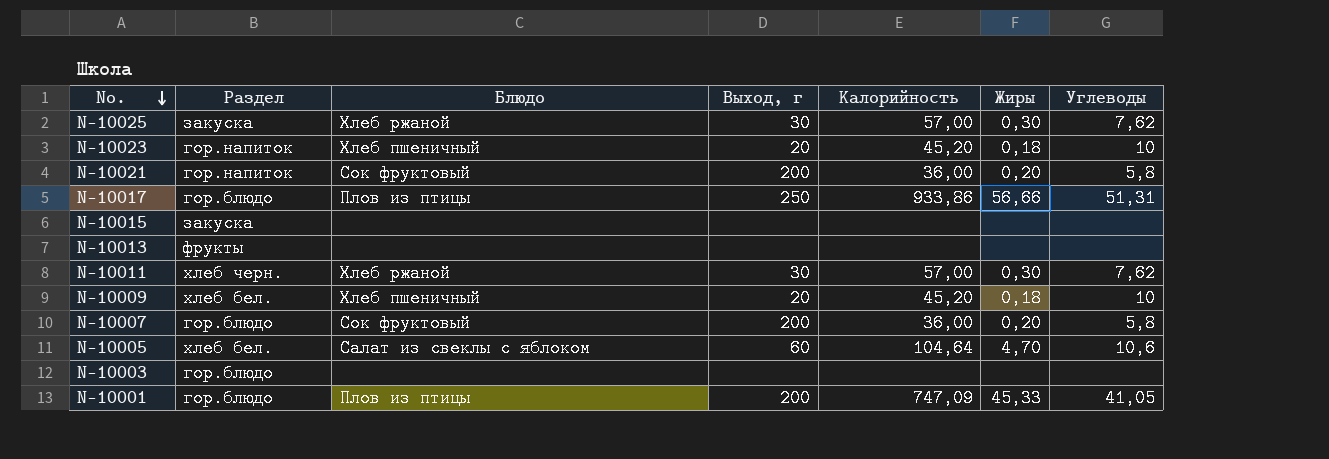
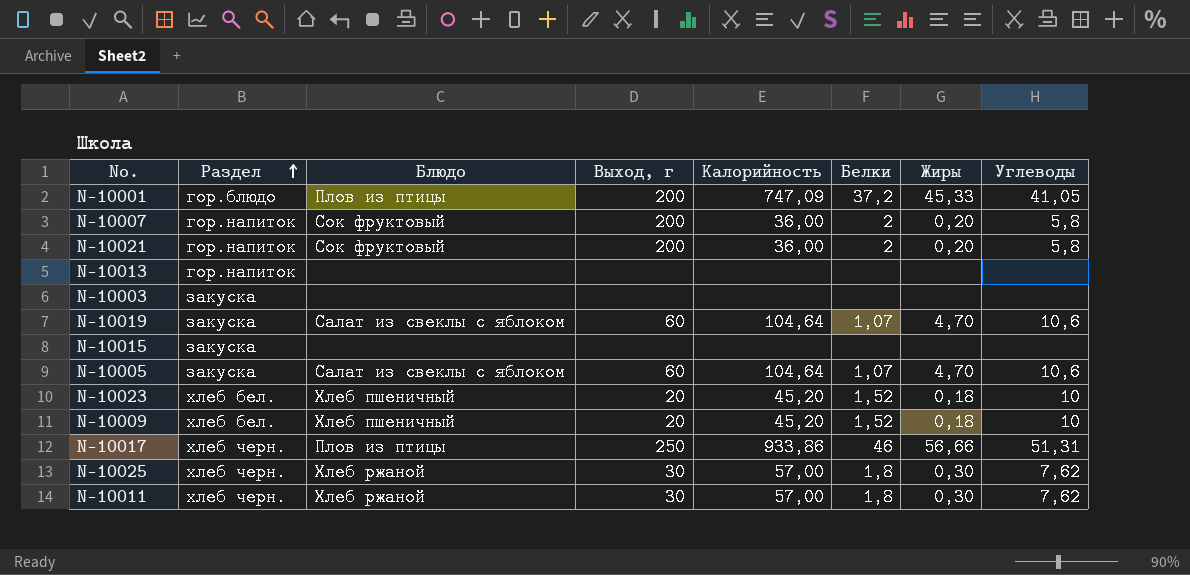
row order: No. descending -> Раздел ascending
column Белки | position: none -> 6
N-10007 | Раздел: гор.блюдо -> гор.напиток
N-10013 | Раздел: фрукты -> гор.напиток
N-10003 | Раздел: гор.блюдо -> закуска
row N-10019: none -> закуска | Салат из свеклы с яблоком | 60 | 104,64 | 1,07 | 4,70 | 10,6
N-10005 | Раздел: хлеб бел. -> закуска
N-10023 | Раздел: гор.напиток -> хлеб бел.
N-10017 | Раздел: гор.блюдо -> хлеб черн.
N-10025 | Раздел: закуска -> хлеб черн.

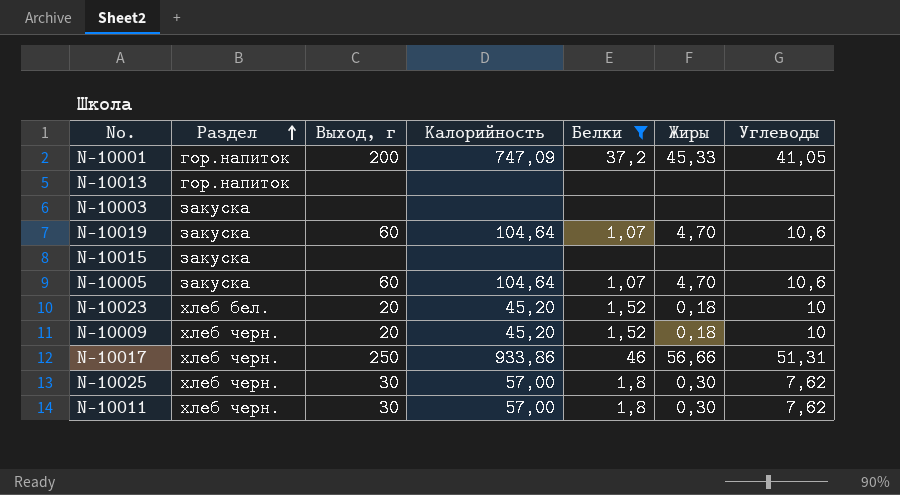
filter: none -> Белки != 2
column Блюдо | position: 3 -> none
N-10001 | Раздел: гор.блюдо -> гор.напиток
N-10009 | Раздел: хлеб бел. -> хлеб черн.

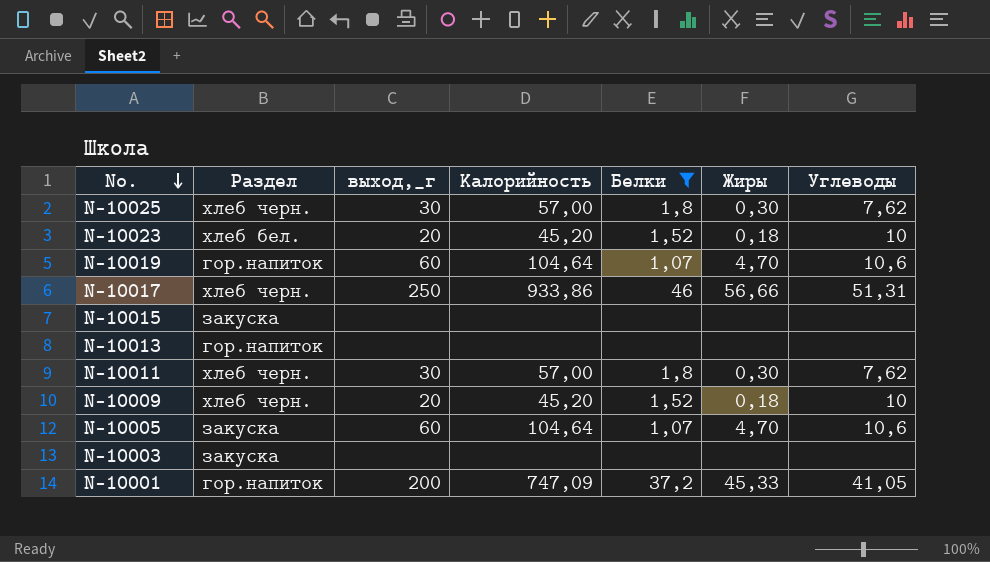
row order: Раздел ascending -> No. descending
column name: Выход, г -> выход,_г
N-10019 | Раздел: закуска -> гор.напиток

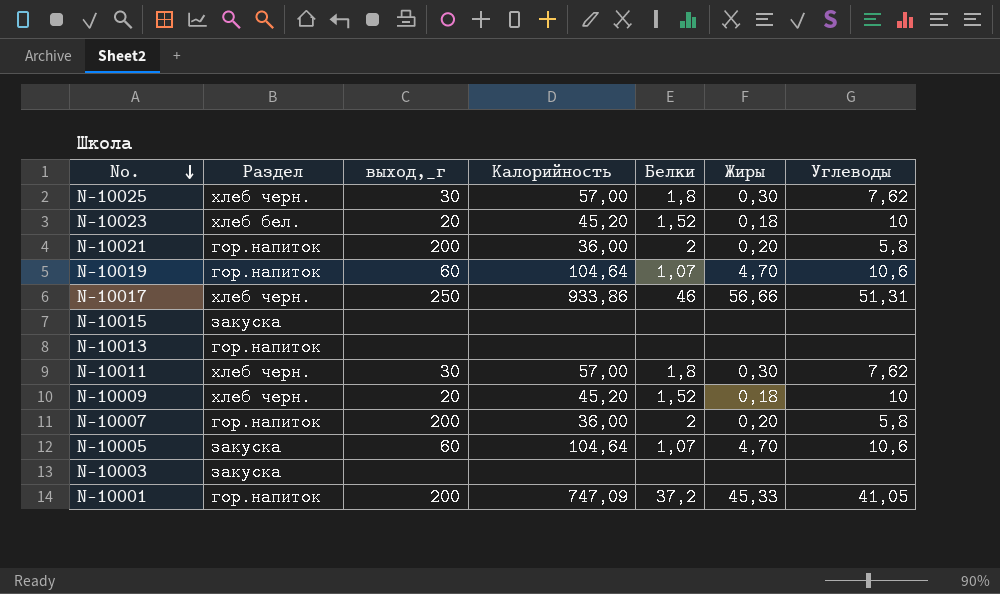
filter: Белки != 2 -> none

